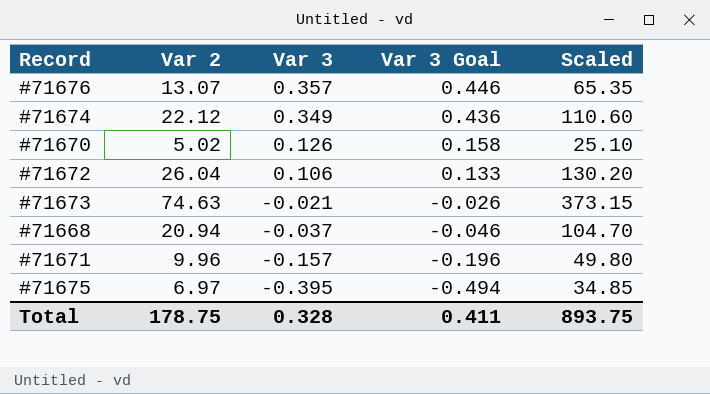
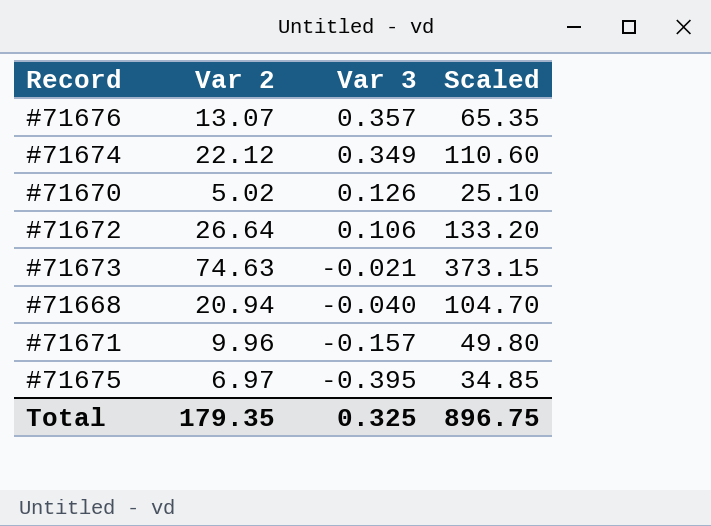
column Var 3 Goal | formula: [Var 3] * 1.25 -> none
#71672 | Var 2: 26.04 -> 26.64
#71672 | Scaled: 130.20 -> 133.20
#71668 | Var 3: -0.037 -> -0.040
Total | Var 2: 178.75 -> 179.35
Total | Var 3: 0.328 -> 0.325
Total | Scaled: 893.75 -> 896.75

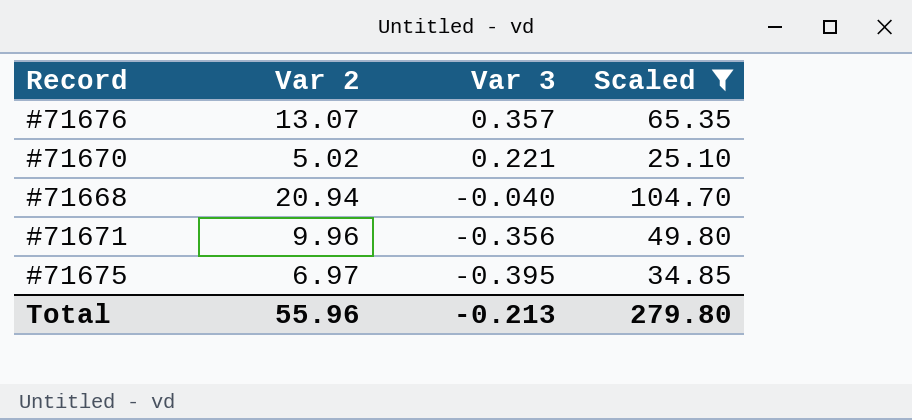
filter: none -> Scaled <= 104.70
#71670 | Var 3: 0.126 -> 0.221
#71671 | Var 3: -0.157 -> -0.356
Total | Var 2: 179.35 -> 55.96
Total | Var 3: 0.325 -> -0.213
Total | Scaled: 896.75 -> 279.80

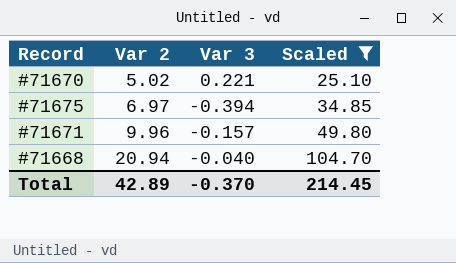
row order: Var 3 descending -> Var 2 ascending
row #71676: 13.07 | 0.357 | 65.35 -> none
#71675 | Var 3: -0.395 -> -0.394
#71671 | Var 3: -0.356 -> -0.157
Total | Var 2: 55.96 -> 42.89
Total | Var 3: -0.213 -> -0.370
Total | Scaled: 279.80 -> 214.45

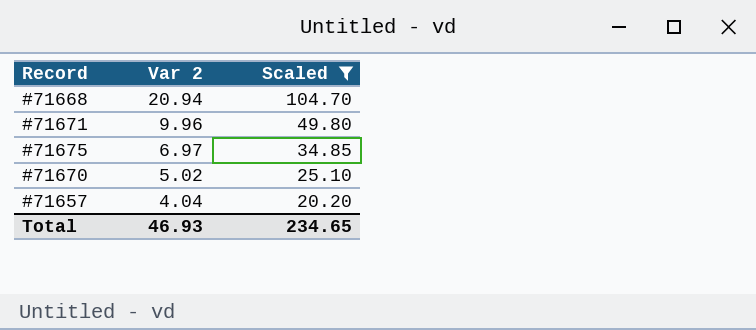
row order: Var 2 ascending -> Var 2 descending
column Var 3 | position: 3 -> none
row #71657: none -> 4.04 | 20.20
Total | Var 2: 42.89 -> 46.93
Total | Scaled: 214.45 -> 234.65

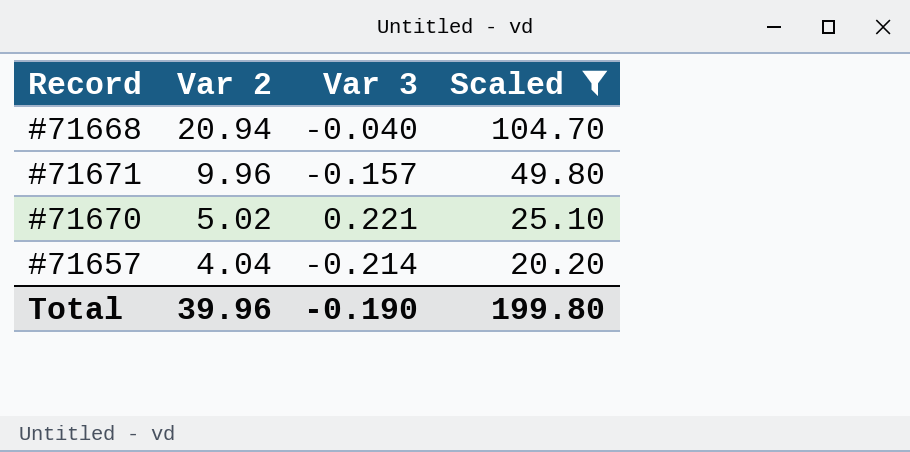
column Var 3 | position: none -> 3
row #71675: 6.97 | 34.85 -> none
Total | Var 2: 46.93 -> 39.96
Total | Scaled: 234.65 -> 199.80

